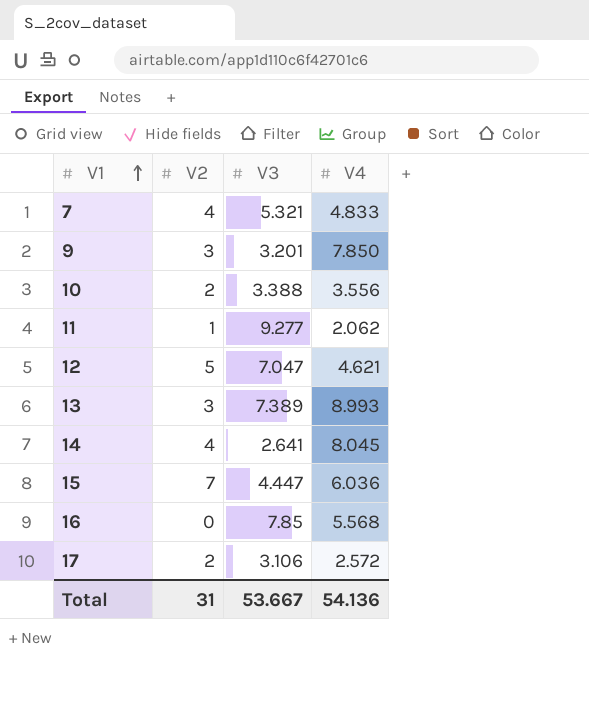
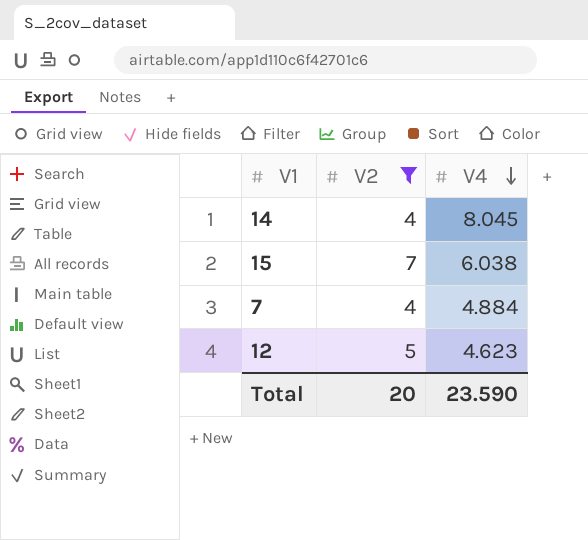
filter: none -> V2 >= 4
row order: V1 ascending -> V4 descending
column V3 | position: 3 -> none
15 | V4: 6.036 -> 6.038
7 | V4: 4.833 -> 4.884
12 | V4: 4.621 -> 4.623
Total | V2: 31 -> 20
Total | V4: 54.136 -> 23.590

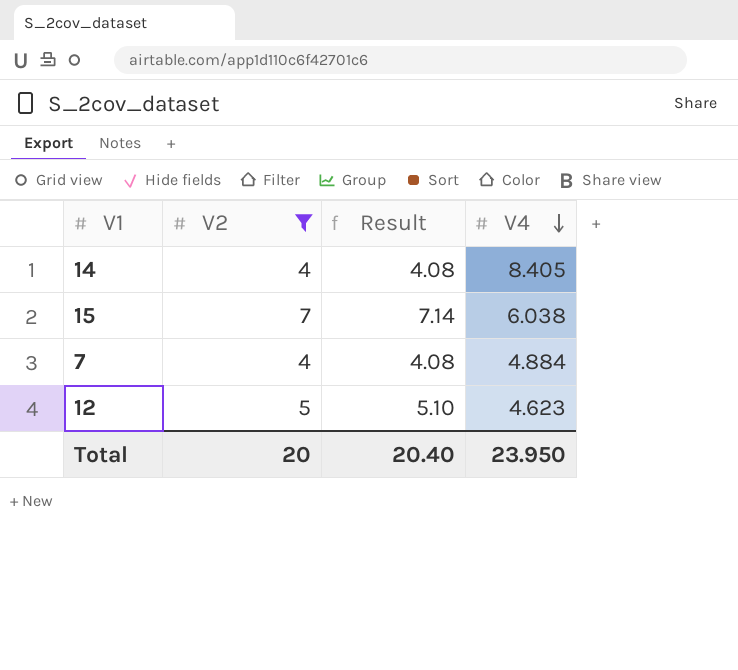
column Result | formula: none -> [V2] * 1.02
14 | V4: 8.045 -> 8.405
Total | V4: 23.590 -> 23.950

